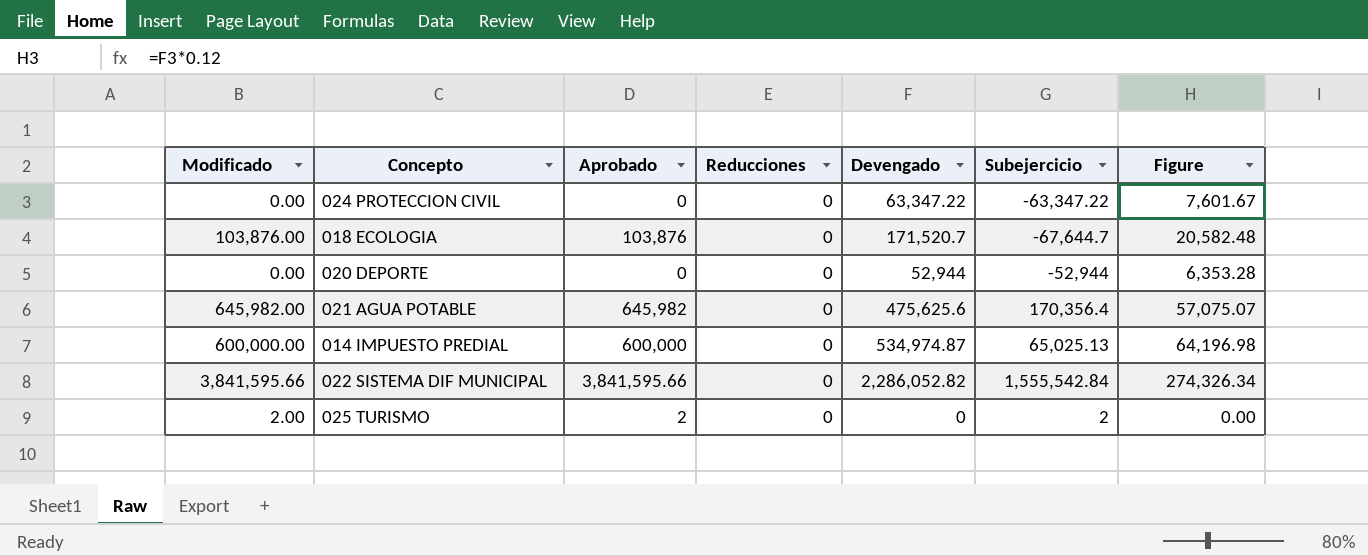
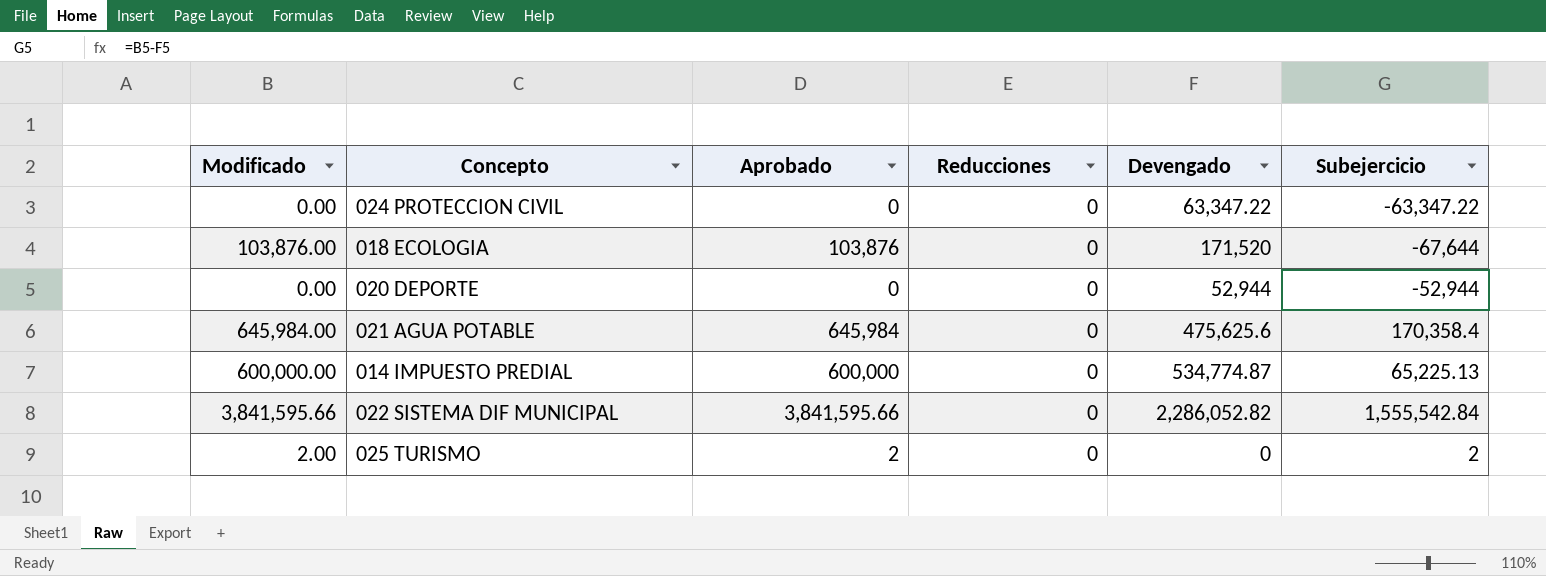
column Figure | formula: [Devengado] * 0.12 -> none
018 ECOLOGIA | Devengado: 171,520.7 -> 171,520
018 ECOLOGIA | Subejercicio: -67,644.7 -> -67,644
021 AGUA POTABLE | Modificado: 645,982.00 -> 645,984.00
021 AGUA POTABLE | Aprobado: 645,982 -> 645,984
021 AGUA POTABLE | Subejercicio: 170,356.4 -> 170,358.4
014 IMPUESTO PREDIAL | Devengado: 534,974.87 -> 534,774.87
014 IMPUESTO PREDIAL | Subejercicio: 65,025.13 -> 65,225.13

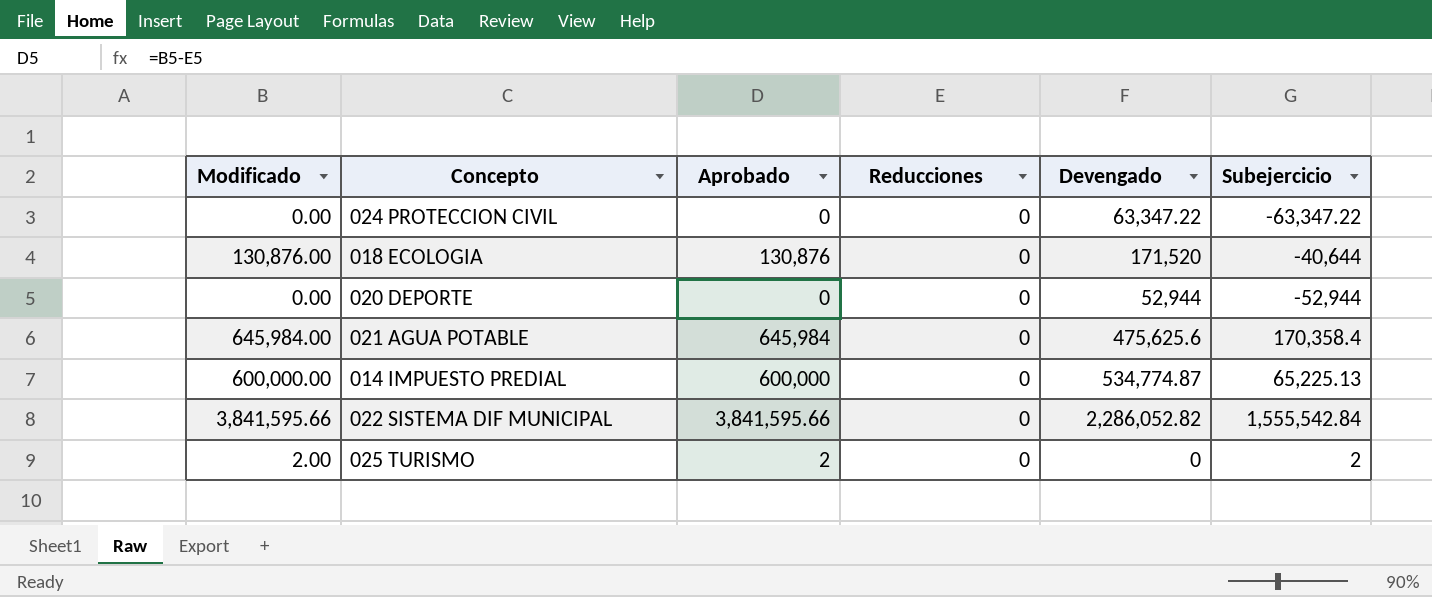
018 ECOLOGIA | Modificado: 103,876.00 -> 130,876.00
018 ECOLOGIA | Aprobado: 103,876 -> 130,876
018 ECOLOGIA | Subejercicio: -67,644 -> -40,644

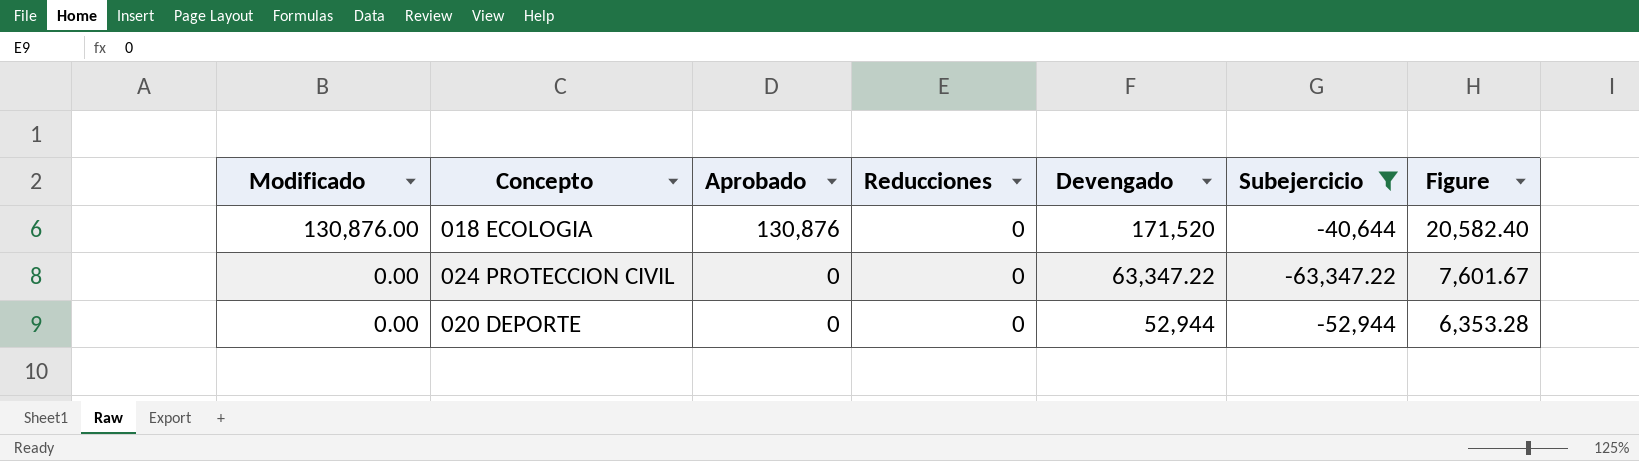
filter: none -> Subejercicio <= -40,644
row order: none -> Modificado descending
column Figure | formula: none -> [Devengado] * 0.12

